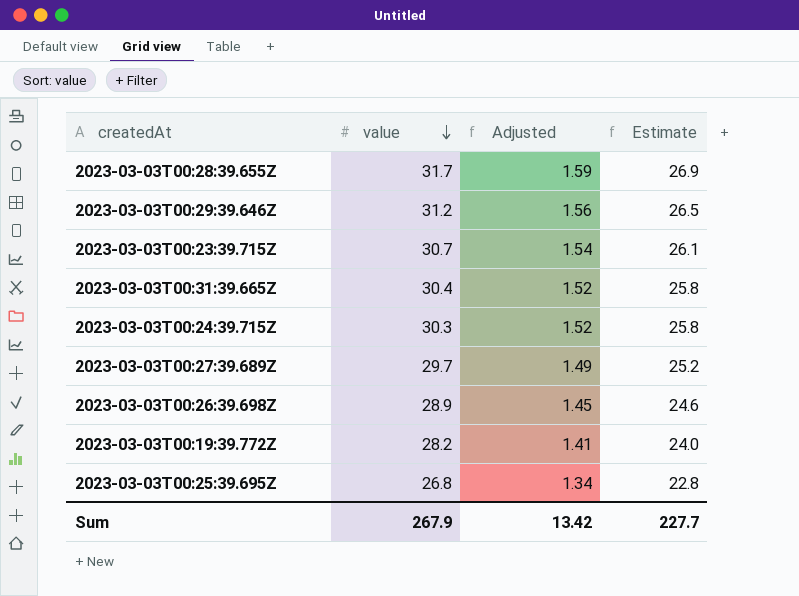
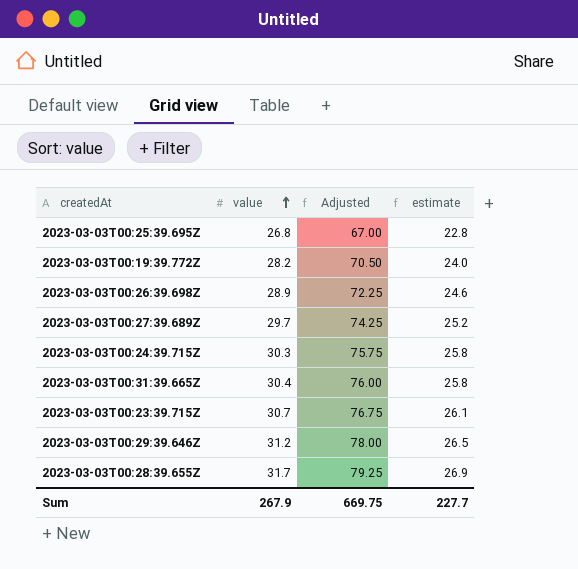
row order: value descending -> value ascending
column Adjusted | formula: [value] * 0.05 -> [value] * 2.5
column name: Estimate -> estimate
Sum | Adjusted: 13.42 -> 669.75

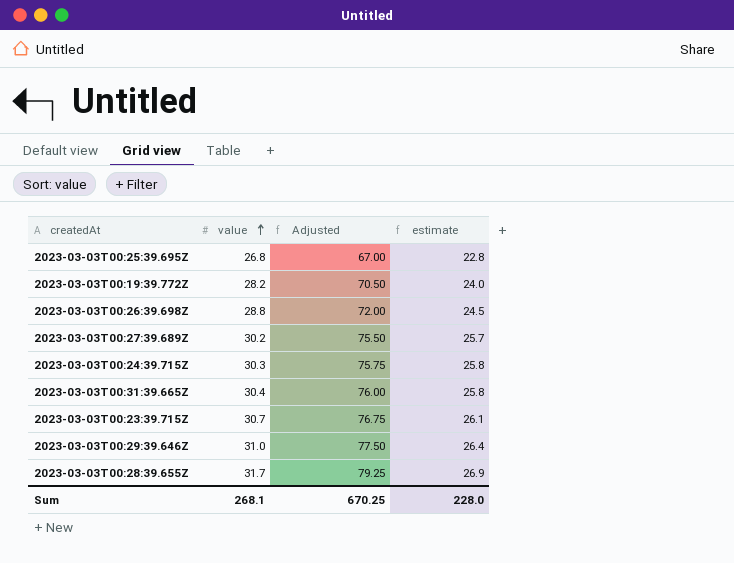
2023-03-03T00:26:39.698Z | value: 28.9 -> 28.8
2023-03-03T00:26:39.698Z | Adjusted: 72.25 -> 72.00
2023-03-03T00:26:39.698Z | estimate: 24.6 -> 24.5
2023-03-03T00:27:39.689Z | value: 29.7 -> 30.2
2023-03-03T00:27:39.689Z | Adjusted: 74.25 -> 75.50
2023-03-03T00:27:39.689Z | estimate: 25.2 -> 25.7
2023-03-03T00:29:39.646Z | value: 31.2 -> 31.0
2023-03-03T00:29:39.646Z | Adjusted: 78.00 -> 77.50
2023-03-03T00:29:39.646Z | estimate: 26.5 -> 26.4
Sum | value: 267.9 -> 268.1
Sum | Adjusted: 669.75 -> 670.25
Sum | estimate: 227.7 -> 228.0

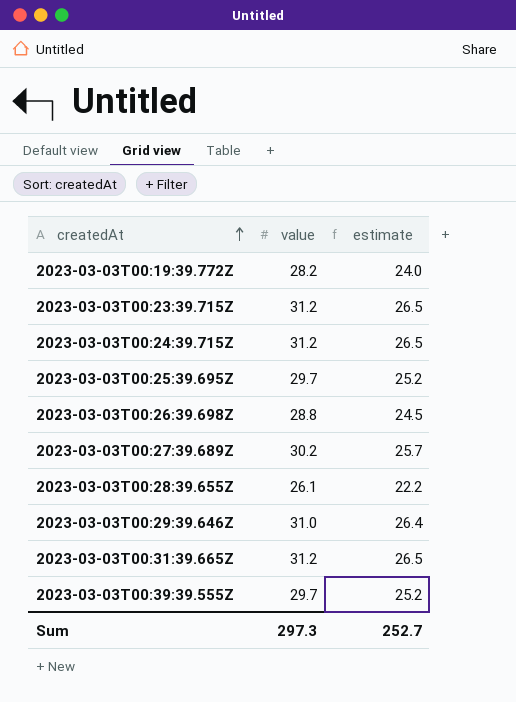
row order: value ascending -> createdAt ascending
column Adjusted | formula: [value] * 2.5 -> none
2023-03-03T00:23:39.715Z | value: 30.7 -> 31.2
2023-03-03T00:23:39.715Z | estimate: 26.1 -> 26.5
2023-03-03T00:24:39.715Z | value: 30.3 -> 31.2
2023-03-03T00:24:39.715Z | estimate: 25.8 -> 26.5
2023-03-03T00:25:39.695Z | value: 26.8 -> 29.7
2023-03-03T00:25:39.695Z | estimate: 22.8 -> 25.2
2023-03-03T00:28:39.655Z | value: 31.7 -> 26.1
2023-03-03T00:28:39.655Z | estimate: 26.9 -> 22.2
2023-03-03T00:31:39.665Z | value: 30.4 -> 31.2
2023-03-03T00:31:39.665Z | estimate: 25.8 -> 26.5
row 2023-03-03T00:39:39.555Z: none -> 29.7 | 25.2
Sum | value: 268.1 -> 297.3
Sum | estimate: 228.0 -> 252.7

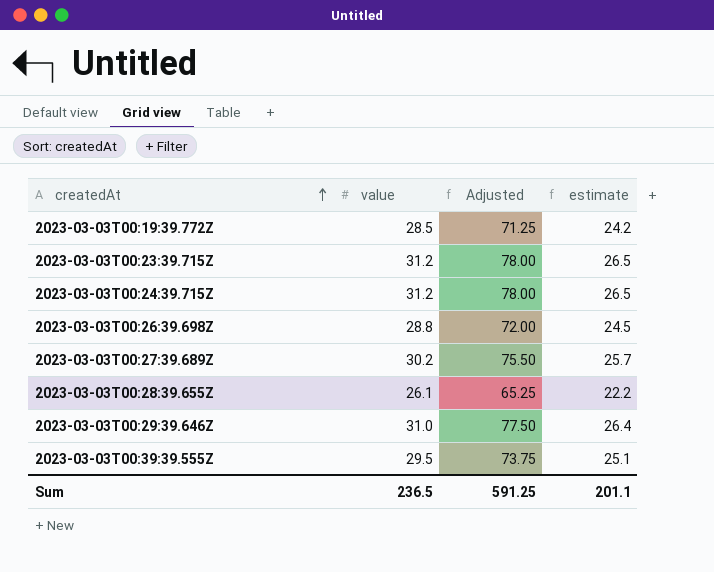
column Adjusted | formula: none -> [value] * 2.5
row 2023-03-03T00:25:39.695Z: 29.7 | 25.2 -> none
row 2023-03-03T00:31:39.665Z: 31.2 | 26.5 -> none
2023-03-03T00:19:39.772Z | value: 28.2 -> 28.5
2023-03-03T00:19:39.772Z | estimate: 24.0 -> 24.2
2023-03-03T00:39:39.555Z | value: 29.7 -> 29.5
2023-03-03T00:39:39.555Z | estimate: 25.2 -> 25.1
Sum | value: 297.3 -> 236.5
Sum | estimate: 252.7 -> 201.1

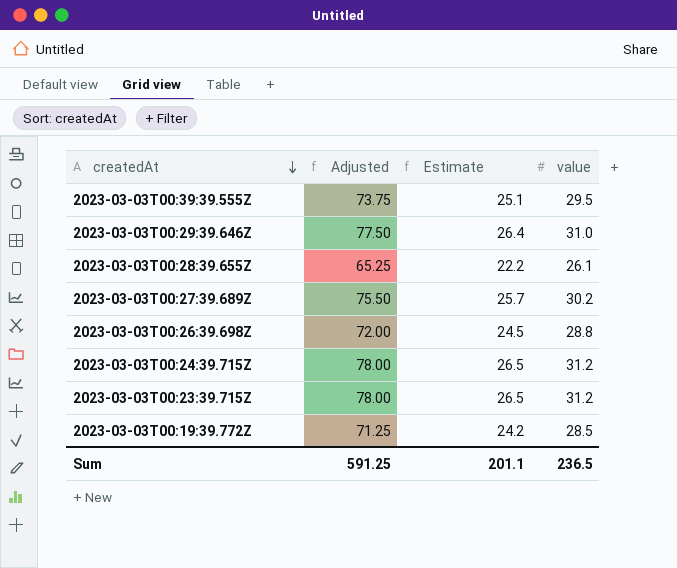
row order: createdAt ascending -> createdAt descending
column name: estimate -> Estimate
column value | position: 2 -> 4

